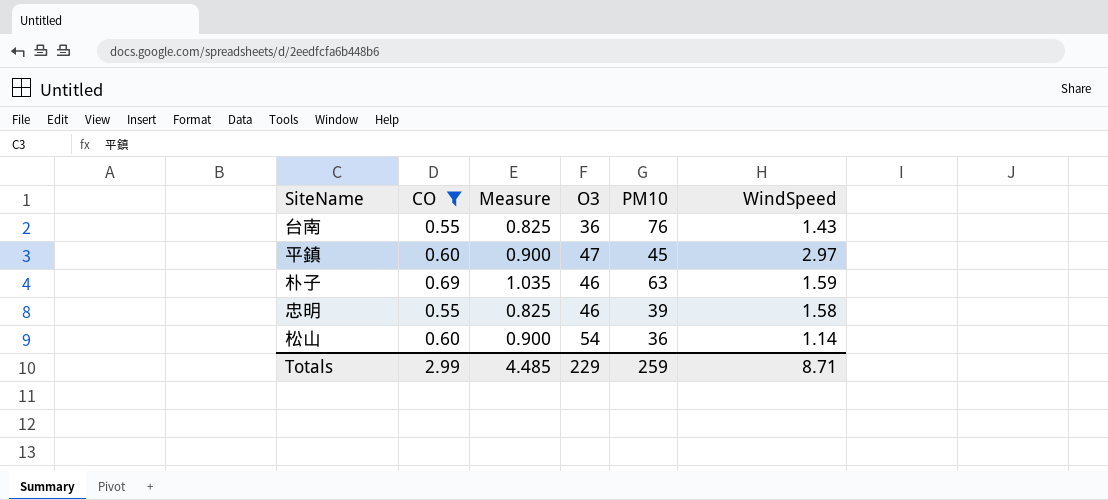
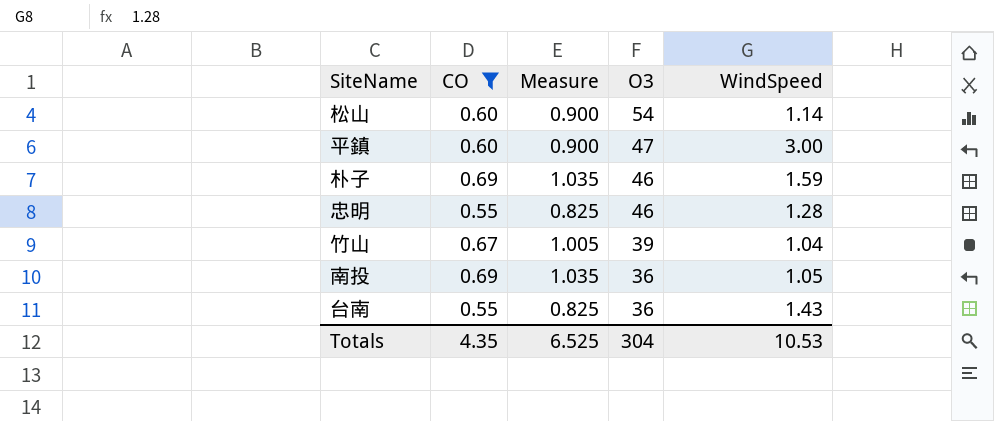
row order: none -> O3 descending
column PM10 | position: 5 -> none
平鎮 | WindSpeed: 2.97 -> 3.00
忠明 | WindSpeed: 1.58 -> 1.28
row 竹山: none -> 0.67 | 1.005 | 39 | 1.04
row 南投: none -> 0.69 | 1.035 | 36 | 1.05
Totals | CO: 2.99 -> 4.35
Totals | Measure: 4.485 -> 6.525
Totals | O3: 229 -> 304
Totals | WindSpeed: 8.71 -> 10.53

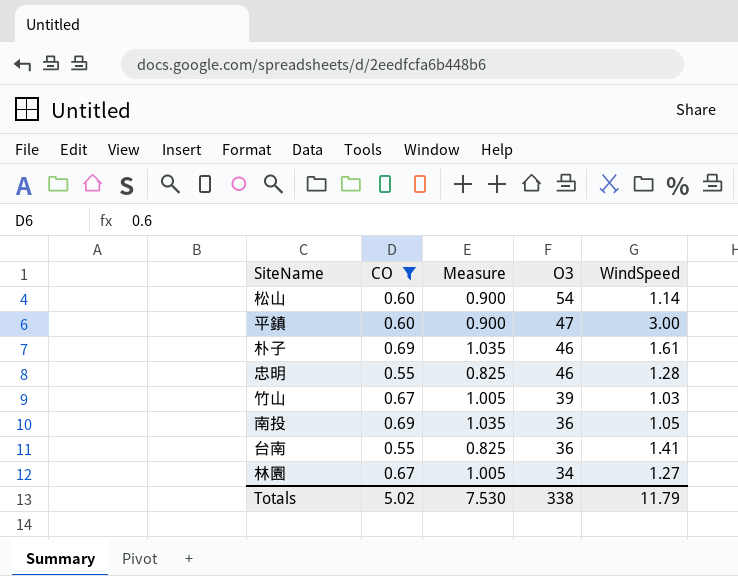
朴子 | WindSpeed: 1.59 -> 1.61
竹山 | WindSpeed: 1.04 -> 1.03
台南 | WindSpeed: 1.43 -> 1.41
row 林園: none -> 0.67 | 1.005 | 34 | 1.27
Totals | CO: 4.35 -> 5.02
Totals | Measure: 6.525 -> 7.530
Totals | O3: 304 -> 338
Totals | WindSpeed: 10.53 -> 11.79

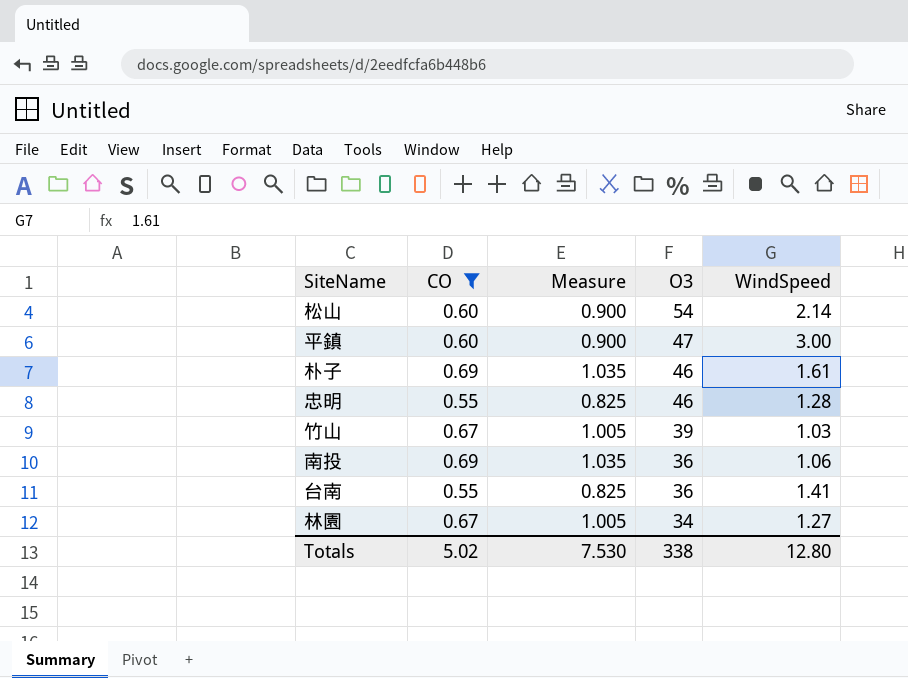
松山 | WindSpeed: 1.14 -> 2.14
南投 | WindSpeed: 1.05 -> 1.06
Totals | WindSpeed: 11.79 -> 12.80

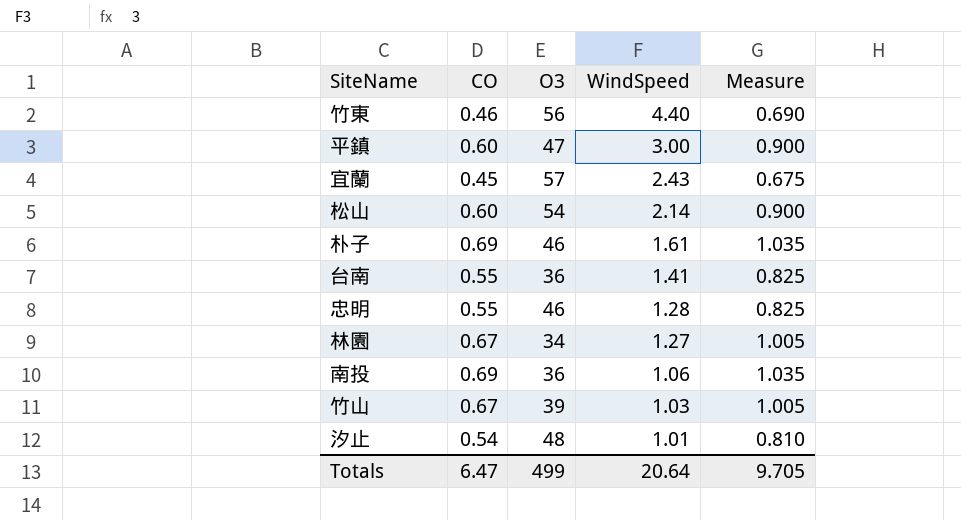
filter: CO >= 0.55 -> none
row order: O3 descending -> WindSpeed descending
column Measure | position: 3 -> 5
Totals | CO: 5.02 -> 6.47
Totals | O3: 338 -> 499
Totals | WindSpeed: 12.80 -> 20.64
Totals | Measure: 7.530 -> 9.705

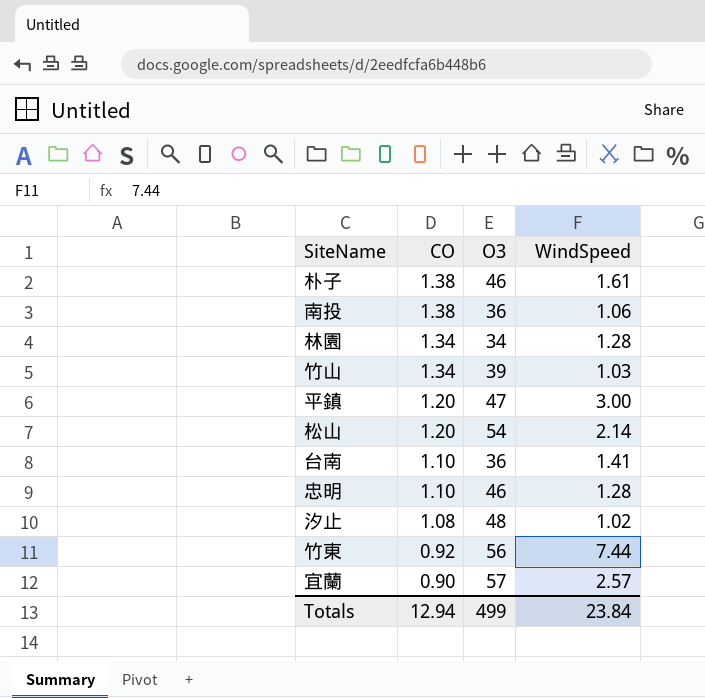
row order: WindSpeed descending -> CO descending
column Measure | formula: [CO] * 1.5 -> none
朴子 | CO: 0.69 -> 1.38
南投 | CO: 0.69 -> 1.38
林園 | CO: 0.67 -> 1.34
林園 | WindSpeed: 1.27 -> 1.28
竹山 | CO: 0.67 -> 1.34
平鎮 | CO: 0.60 -> 1.20
松山 | CO: 0.60 -> 1.20
台南 | CO: 0.55 -> 1.10
忠明 | CO: 0.55 -> 1.10
汐止 | CO: 0.54 -> 1.08
汐止 | WindSpeed: 1.01 -> 1.02
竹東 | CO: 0.46 -> 0.92
竹東 | WindSpeed: 4.40 -> 7.44
宜蘭 | CO: 0.45 -> 0.90
宜蘭 | WindSpeed: 2.43 -> 2.57
Totals | CO: 6.47 -> 12.94
Totals | WindSpeed: 20.64 -> 23.84

